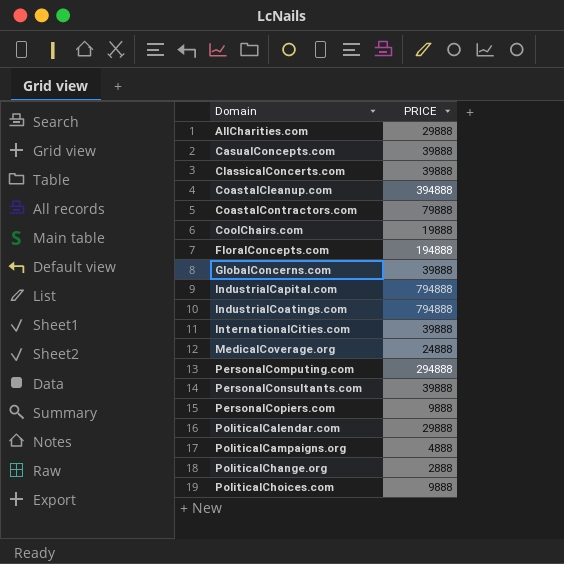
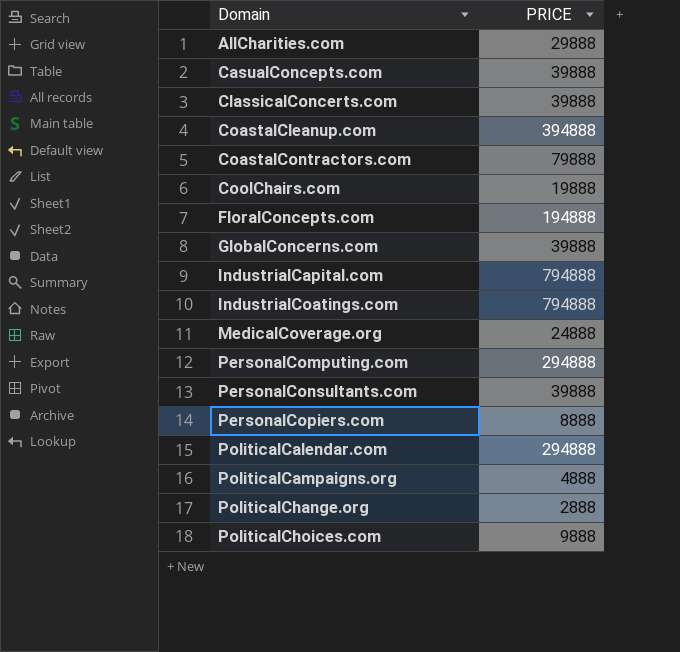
row InternationalCities.com: 39888 -> none
PersonalCopiers.com | PRICE: 9888 -> 8888
PoliticalCalendar.com | PRICE: 29888 -> 294888

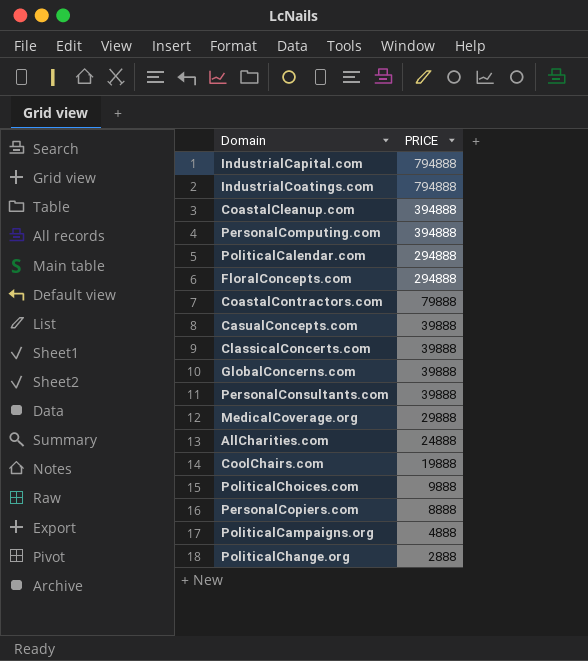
row order: Domain ascending -> PRICE descending
PersonalComputing.com | PRICE: 294888 -> 394888
FloralConcepts.com | PRICE: 194888 -> 294888
MedicalCoverage.org | PRICE: 24888 -> 29888
AllCharities.com | PRICE: 29888 -> 24888

